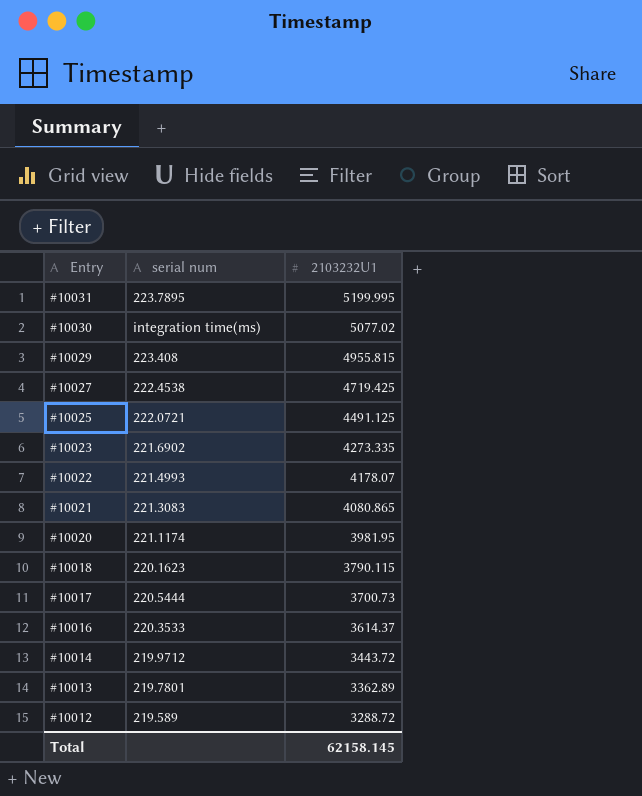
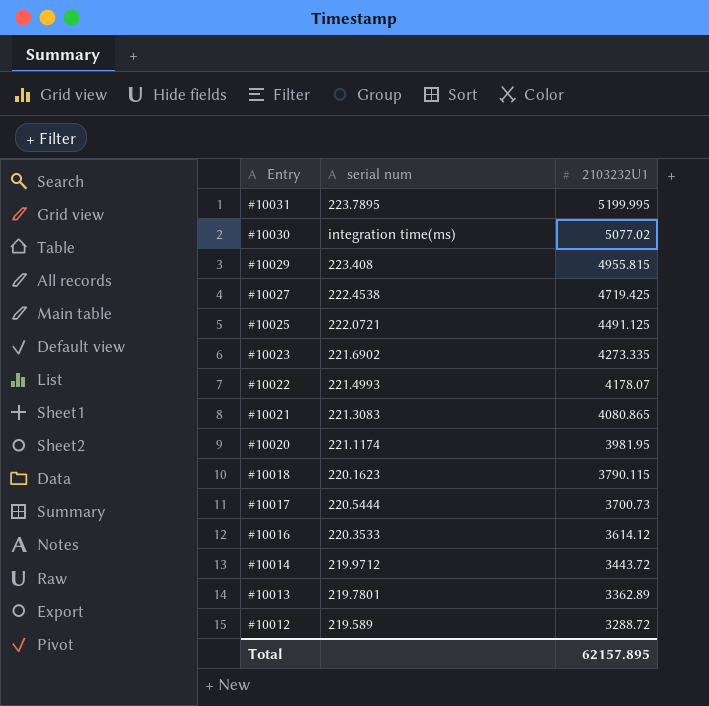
#10016 | 2103232U1: 3614.37 -> 3614.12
Total | 2103232U1: 62158.145 -> 62157.895

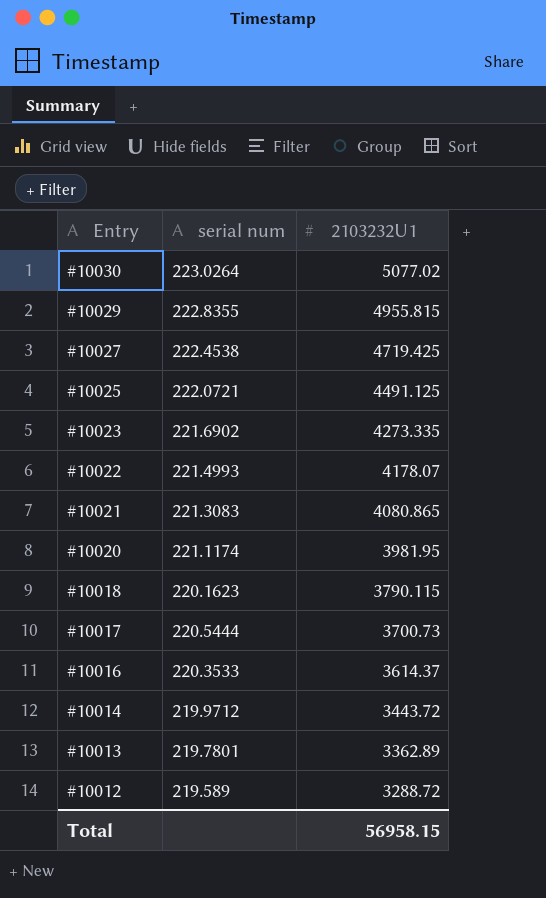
row #10031: 223.7895 | 5199.995 -> none
#10030 | serial num: integration time(ms) -> 223.0264
#10029 | serial num: 223.408 -> 222.8355
#10016 | 2103232U1: 3614.12 -> 3614.37
Total | 2103232U1: 62157.895 -> 56958.15

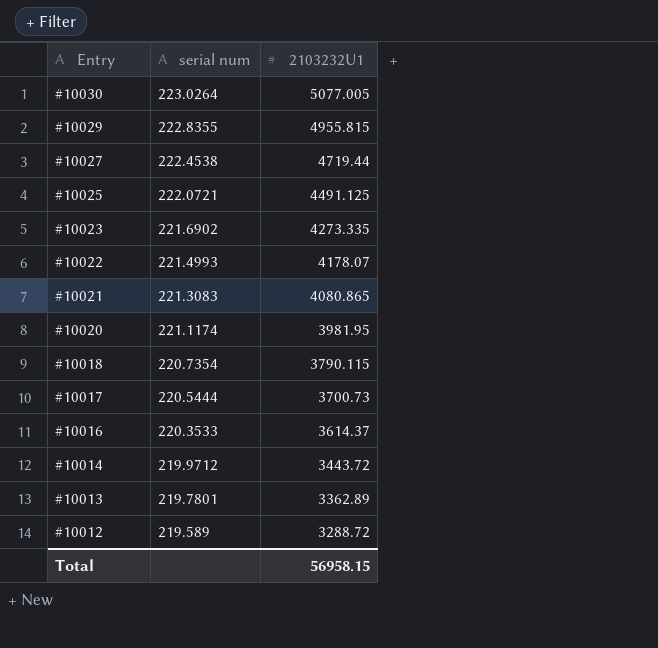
#10030 | 2103232U1: 5077.02 -> 5077.005
#10027 | 2103232U1: 4719.425 -> 4719.44
#10018 | serial num: 220.1623 -> 220.7354

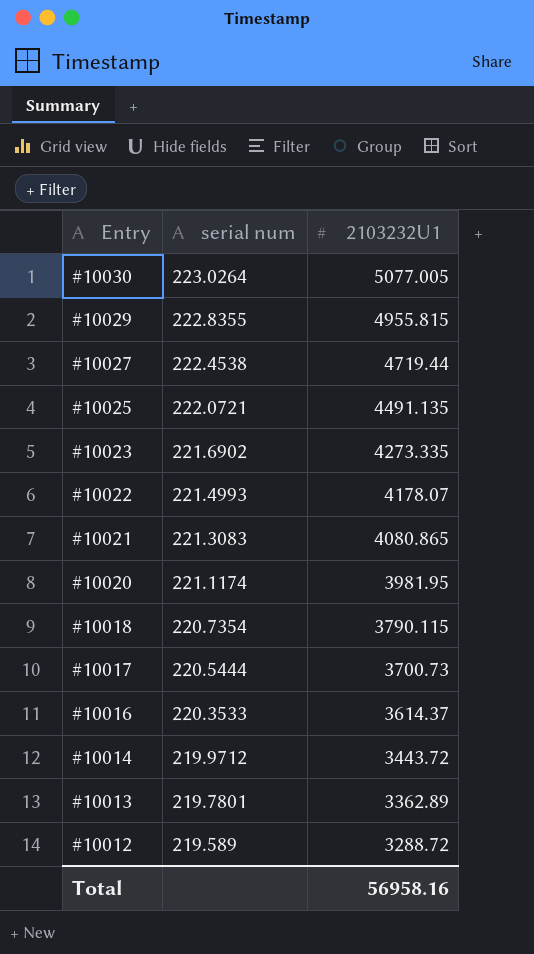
#10025 | 2103232U1: 4491.125 -> 4491.135
Total | 2103232U1: 56958.15 -> 56958.16

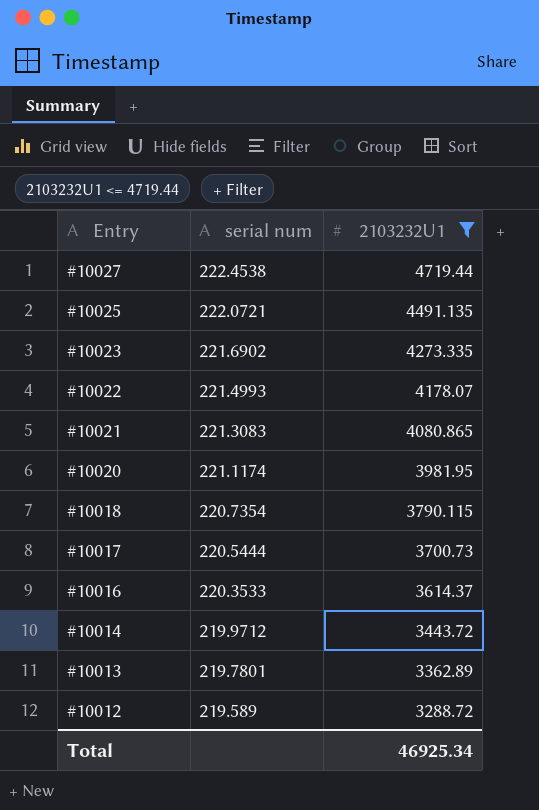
filter: none -> 2103232U1 <= 4719.44
Total | 2103232U1: 56958.16 -> 46925.34

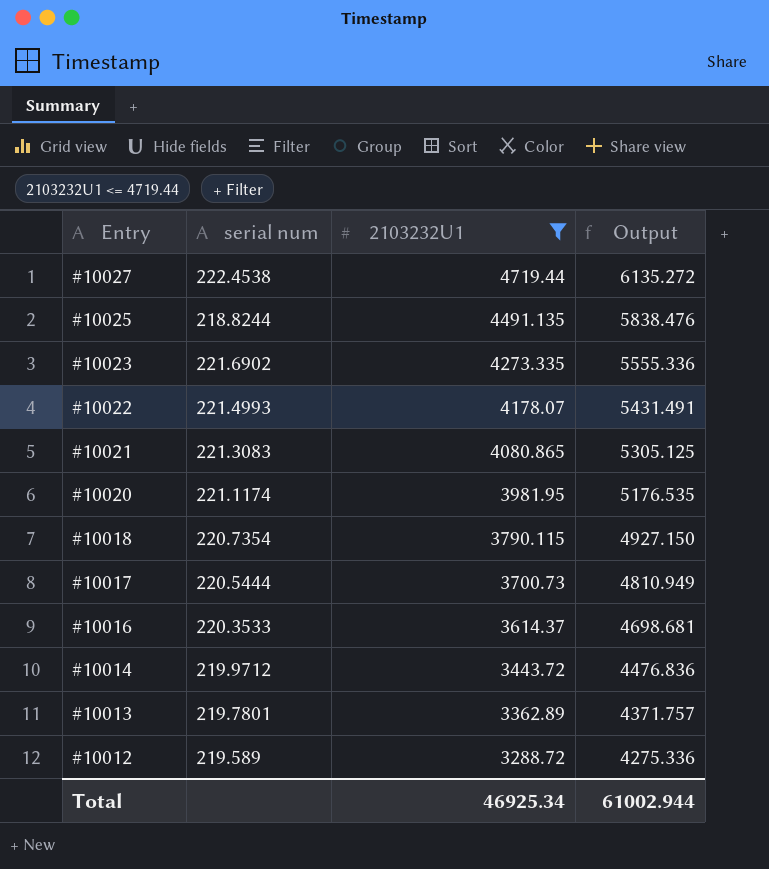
column Output | formula: none -> [2103232U1] * 1.3
#10025 | serial num: 222.0721 -> 218.8244

